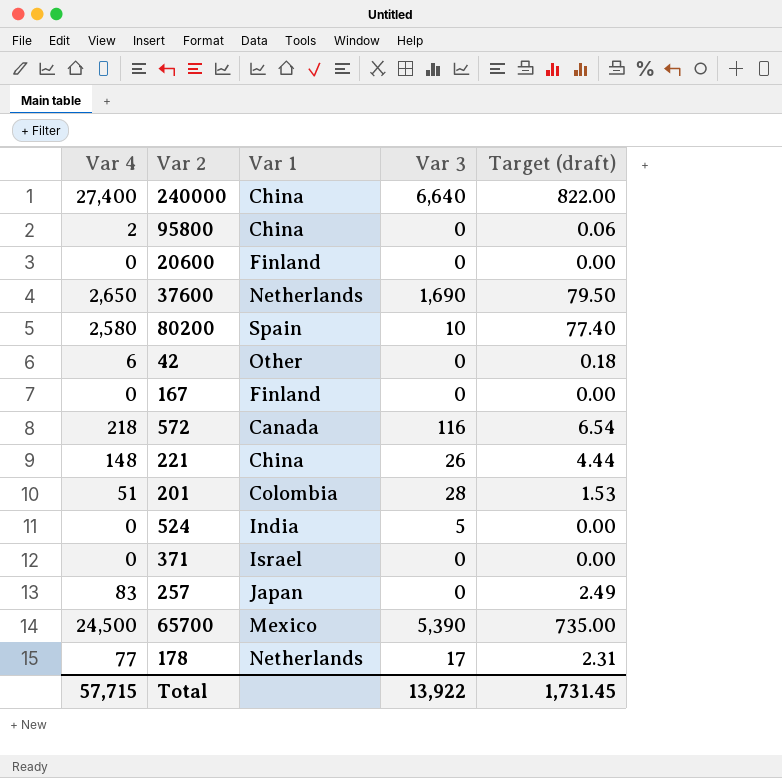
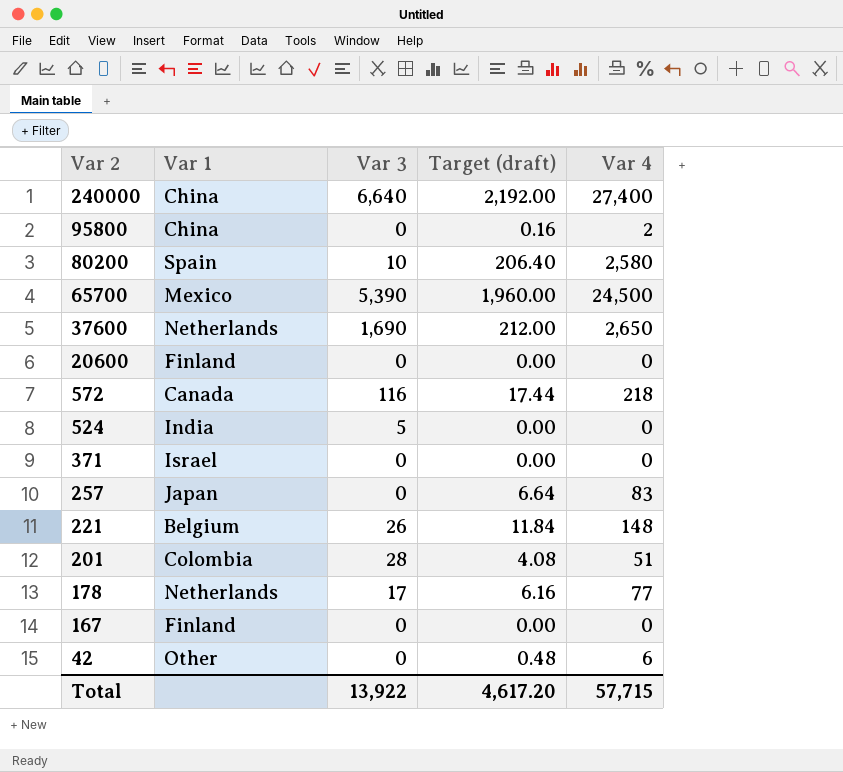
row order: none -> Var 2 descending
column Target (draft) | formula: [Var 4] * 0.03 -> [Var 4] * 0.08
column Var 4 | position: 1 -> 5
221 | Var 1: China -> Belgium
Total | Target (draft): 1,731.45 -> 4,617.20

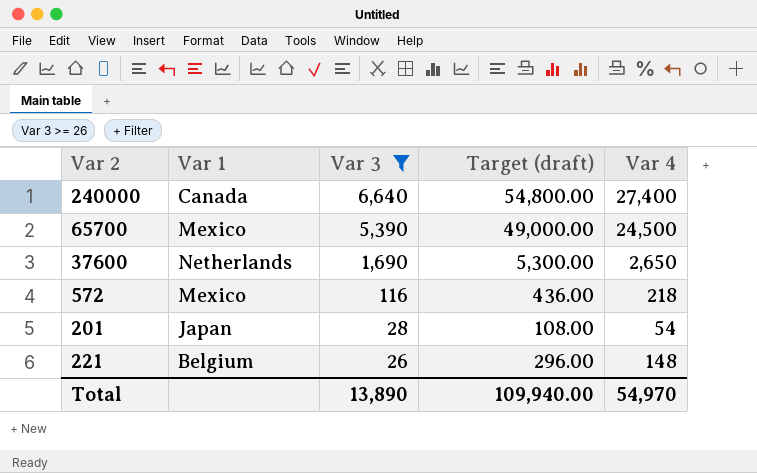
filter: none -> Var 3 >= 26
row order: Var 2 descending -> Var 3 descending
column Target (draft) | formula: [Var 4] * 0.08 -> [Var 4] * 2
240000 | Var 1: China -> Canada
572 | Var 1: Canada -> Mexico
201 | Var 1: Colombia -> Japan
201 | Var 4: 51 -> 54
Total | Var 3: 13,922 -> 13,890
Total | Target (draft): 4,617.20 -> 109,940.00
Total | Var 4: 57,715 -> 54,970

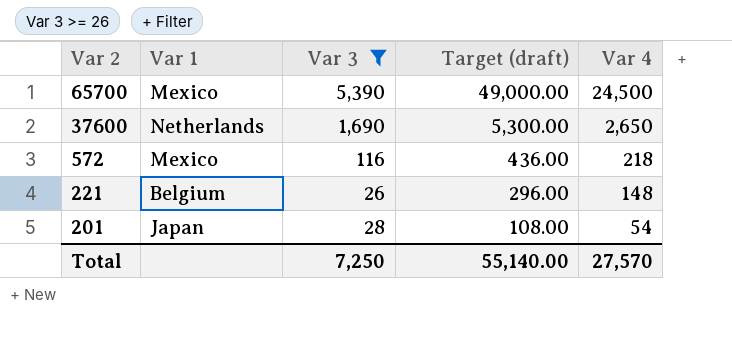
row order: Var 3 descending -> Var 2 descending
row 240000: Canada | 6,640 | 54,800.00 | 27,400 -> none
Total | Var 3: 13,890 -> 7,250
Total | Target (draft): 109,940.00 -> 55,140.00
Total | Var 4: 54,970 -> 27,570

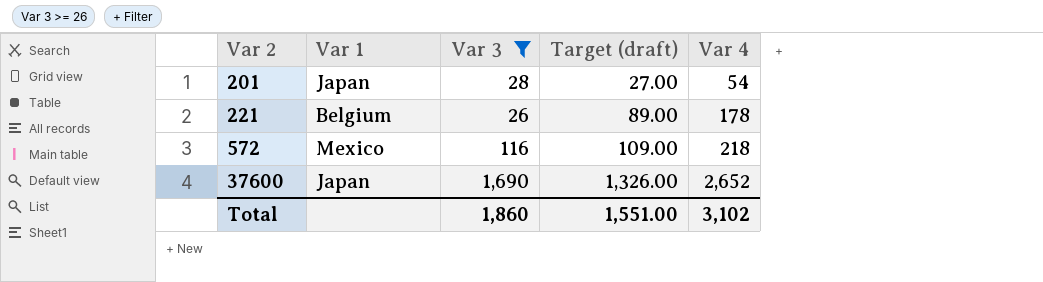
row order: Var 2 descending -> Var 2 ascending
column Target (draft) | formula: [Var 4] * 2 -> [Var 4] * 0.5
row 65700: Mexico | 5,390 | 49,000.00 | 24,500 -> none
221 | Var 4: 148 -> 178
37600 | Var 1: Netherlands -> Japan
37600 | Var 4: 2,650 -> 2,652
Total | Var 3: 7,250 -> 1,860
Total | Target (draft): 55,140.00 -> 1,551.00
Total | Var 4: 27,570 -> 3,102

